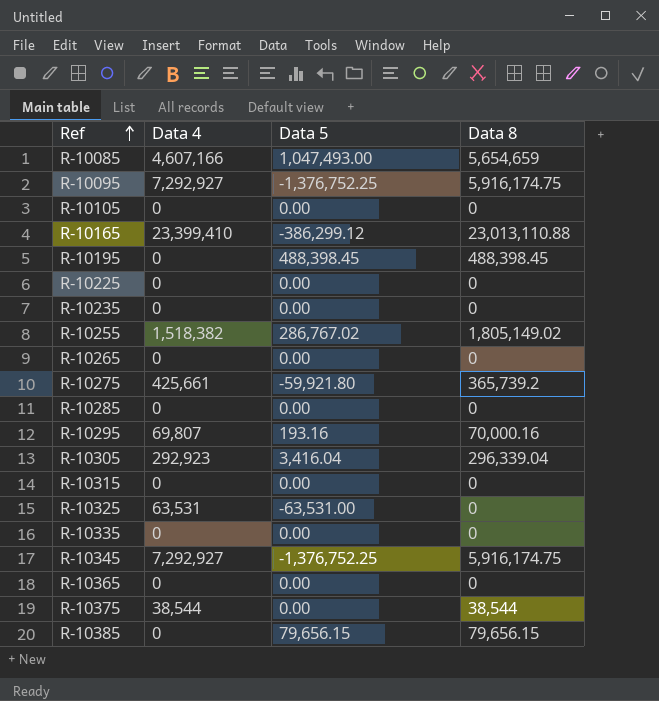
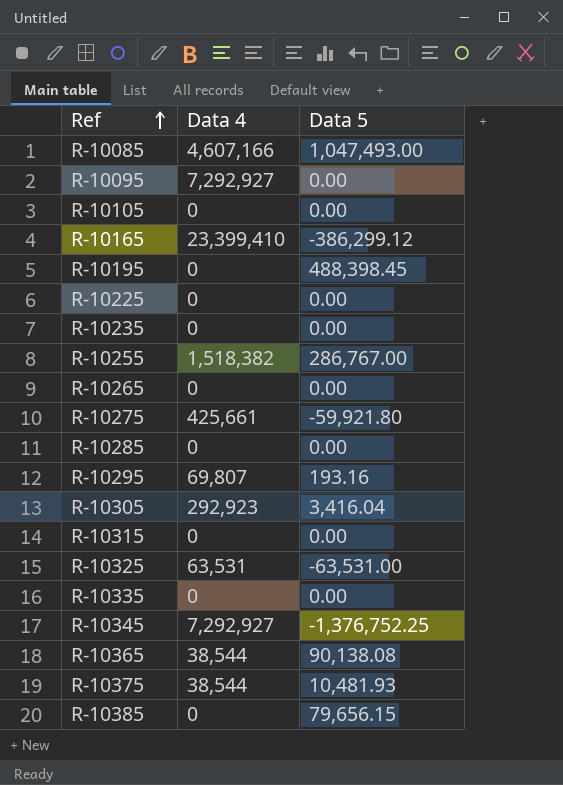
column Data 8 | formula: [Data 4] + [Data 5] -> none
R-10095 | Data 5: -1,376,752.25 -> 0.00
R-10255 | Data 5: 286,767.02 -> 286,767.00
R-10365 | Data 4: 0 -> 38,544
R-10365 | Data 5: 0.00 -> 90,138.08
R-10375 | Data 5: 0.00 -> 10,481.93

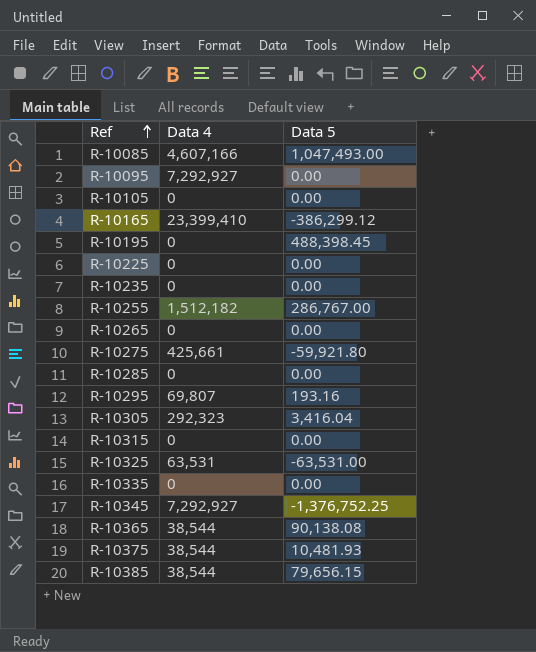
R-10255 | Data 4: 1,518,382 -> 1,512,182
R-10305 | Data 4: 292,923 -> 292,323
R-10385 | Data 4: 0 -> 38,544

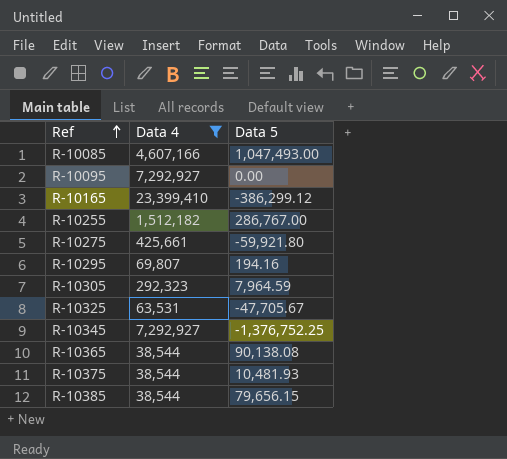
filter: none -> Data 4 != 0
R-10295 | Data 5: 193.16 -> 194.16
R-10305 | Data 5: 3,416.04 -> 7,964.59
R-10325 | Data 5: -63,531.00 -> -47,705.67

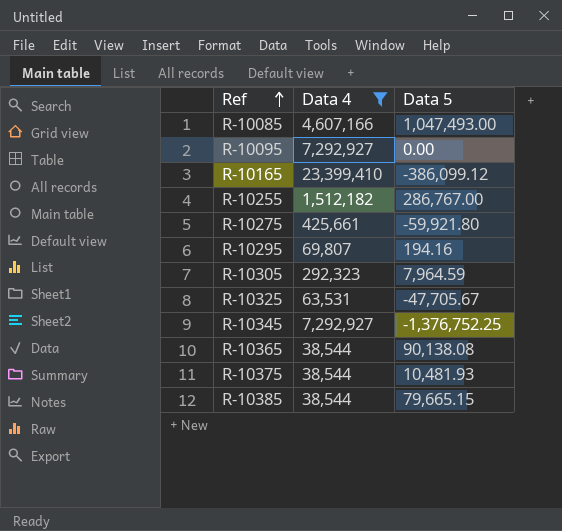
R-10165 | Data 5: -386,299.12 -> -386,099.12
R-10385 | Data 5: 79,656.15 -> 79,665.15

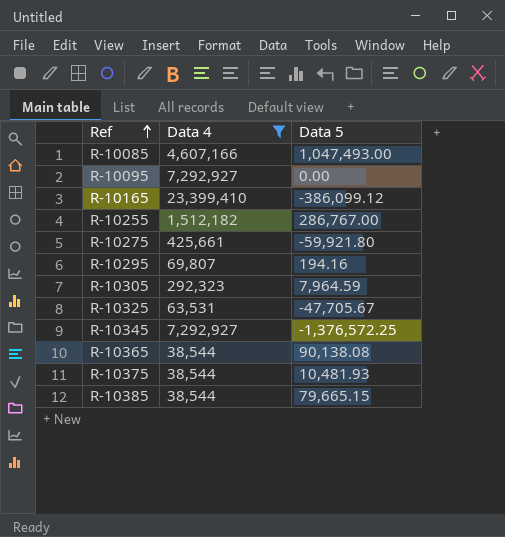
R-10345 | Data 5: -1,376,752.25 -> -1,376,572.25

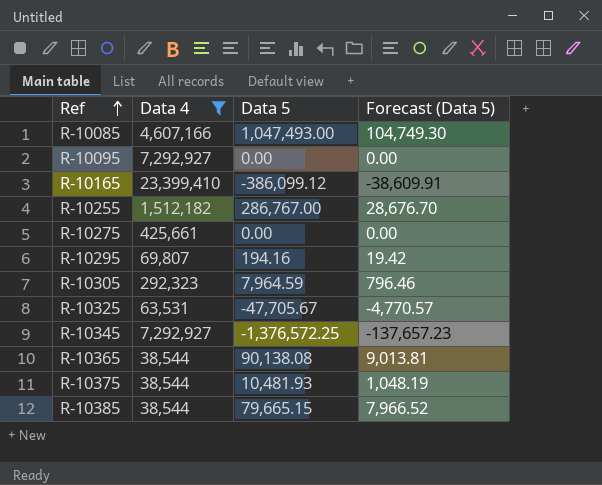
column Forecast (Data 5) | formula: none -> [Data 5] * 0.1
R-10275 | Data 5: -59,921.80 -> 0.00

